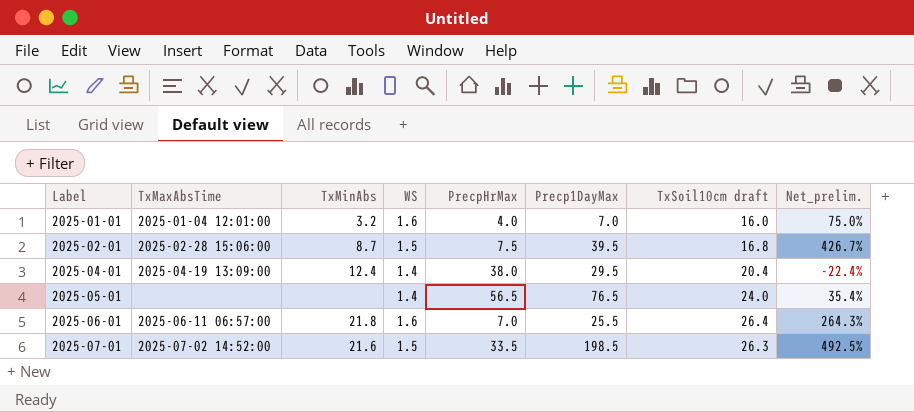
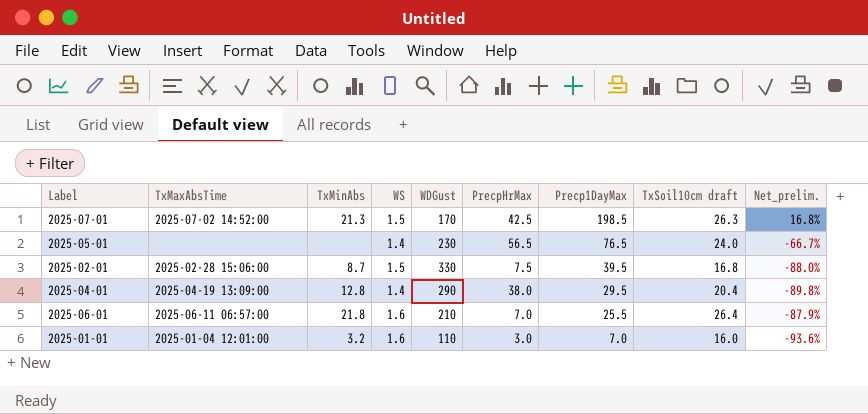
row order: Label ascending -> Precp1DayMax descending
column WDGust | position: none -> 5
column Net_prelim. | formula: ([Precp1DayMax] - [PrecpHrMax]) / [PrecpHrMax] -> ([Precp1DayMax] - [WDGust]) / [WDGust]
2025-07-01 | TxMinAbs: 21.6 -> 21.3
2025-07-01 | PrecpHrMax: 33.5 -> 42.5
2025-04-01 | TxMinAbs: 12.4 -> 12.8
2025-01-01 | PrecpHrMax: 4.0 -> 3.0

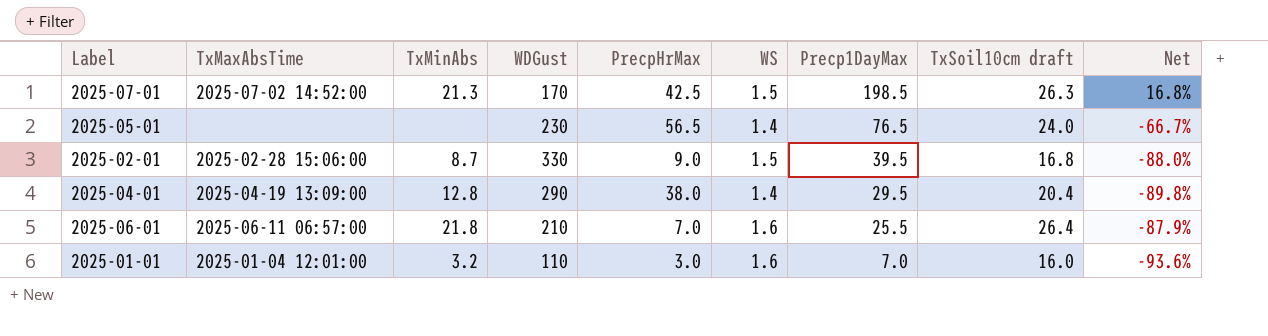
column WS | position: 4 -> 6
column name: Net_prelim. -> Net
2025-02-01 | PrecpHrMax: 7.5 -> 9.0

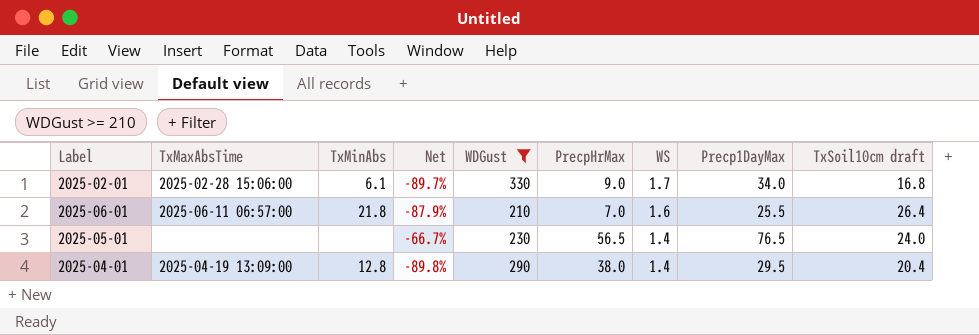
filter: none -> WDGust >= 210
row order: Precp1DayMax descending -> WS descending
column Net | position: 9 -> 4
2025-02-01 | TxMinAbs: 8.7 -> 6.1
2025-02-01 | Net: -88.0% -> -89.7%
2025-02-01 | WS: 1.5 -> 1.7
2025-02-01 | Precp1DayMax: 39.5 -> 34.0

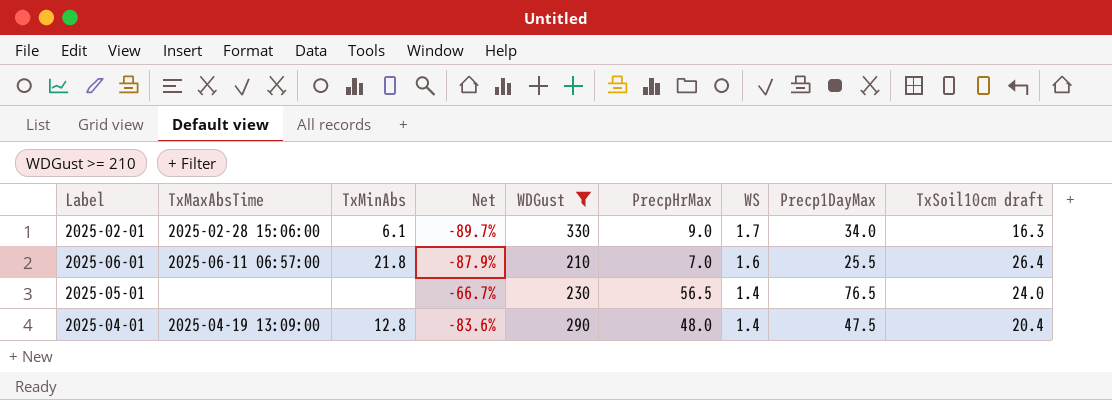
2025-02-01 | TxSoil10cm draft: 16.8 -> 16.3
2025-04-01 | Net: -89.8% -> -83.6%
2025-04-01 | PrecpHrMax: 38.0 -> 48.0
2025-04-01 | Precp1DayMax: 29.5 -> 47.5

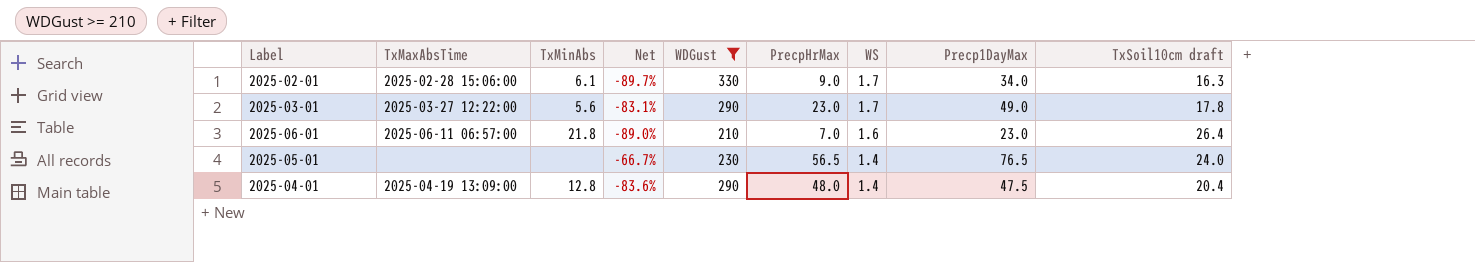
row 2025-03-01: none -> 2025-03-27 12:22:00 | 5.6 | -83.1% | 290 | 23.0 | 1.7 | 49.0 | 17.8
2025-06-01 | Net: -87.9% -> -89.0%
2025-06-01 | Precp1DayMax: 25.5 -> 23.0

